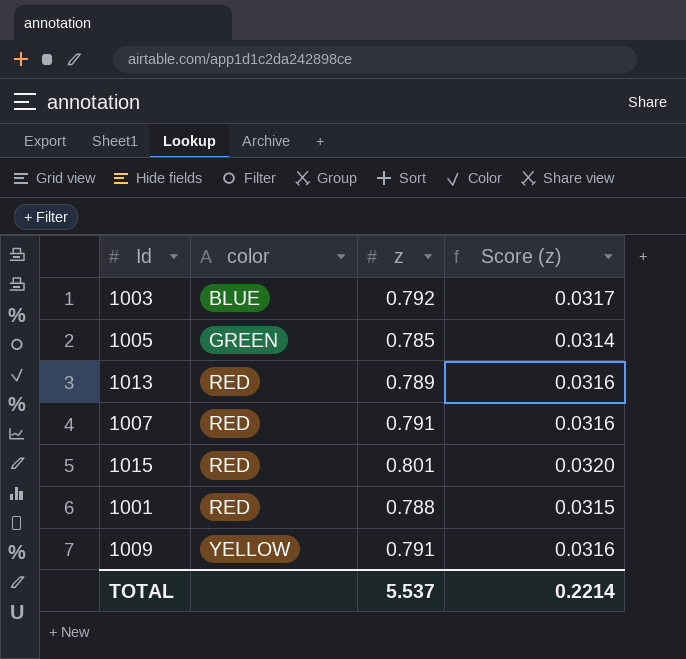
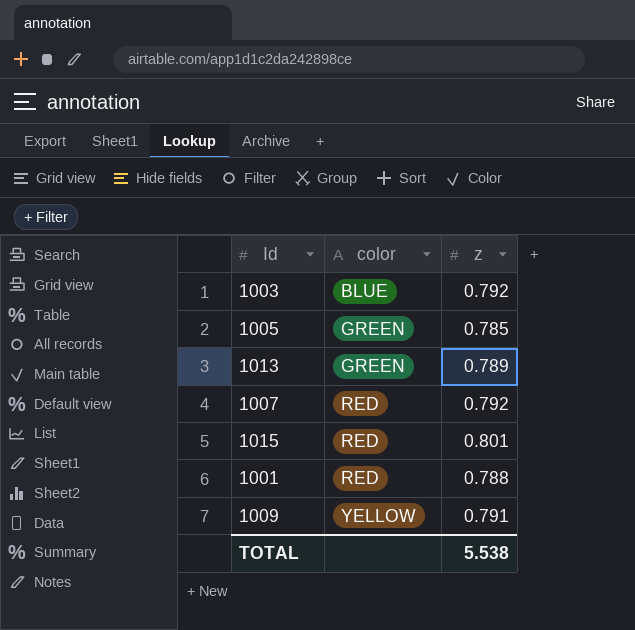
column Score (z) | formula: [z] * 0.04 -> none
1013 | color: RED -> GREEN
1007 | z: 0.791 -> 0.792
TOTAL | z: 5.537 -> 5.538

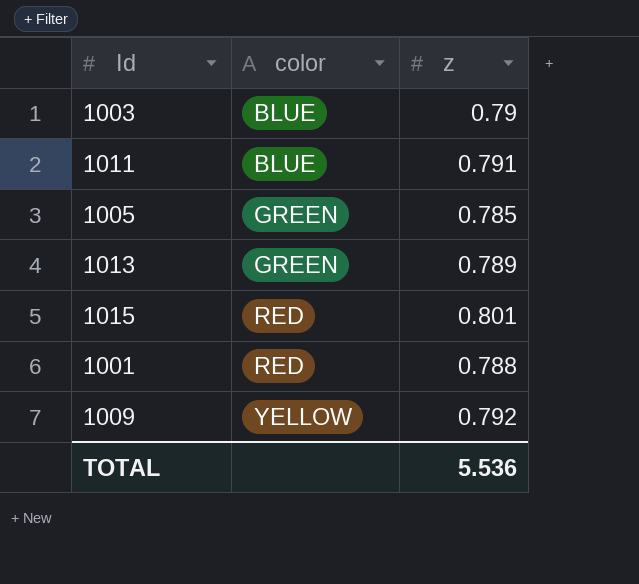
row 1007: RED | 0.792 -> none
1003 | z: 0.792 -> 0.79
row 1011: none -> BLUE | 0.791
1009 | z: 0.791 -> 0.792
TOTAL | z: 5.538 -> 5.536

